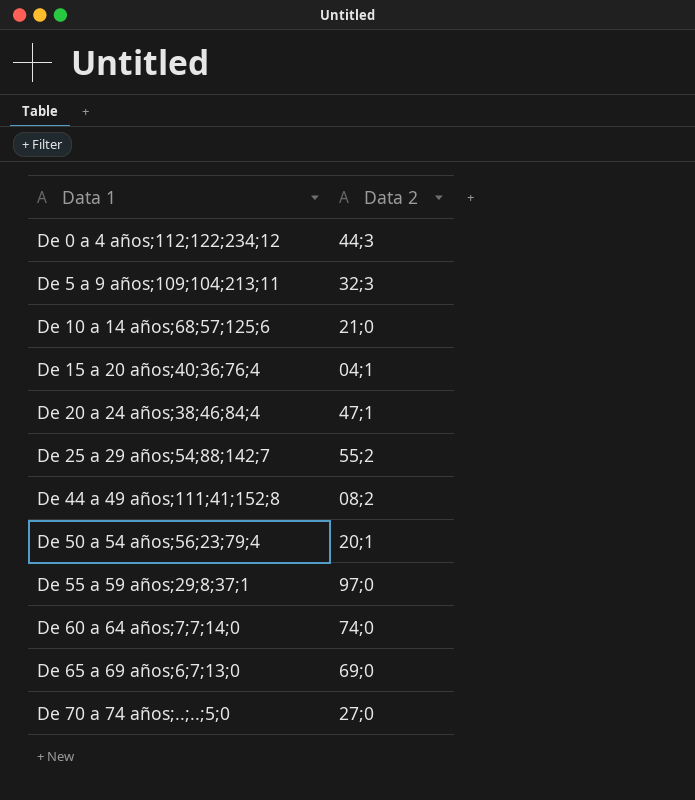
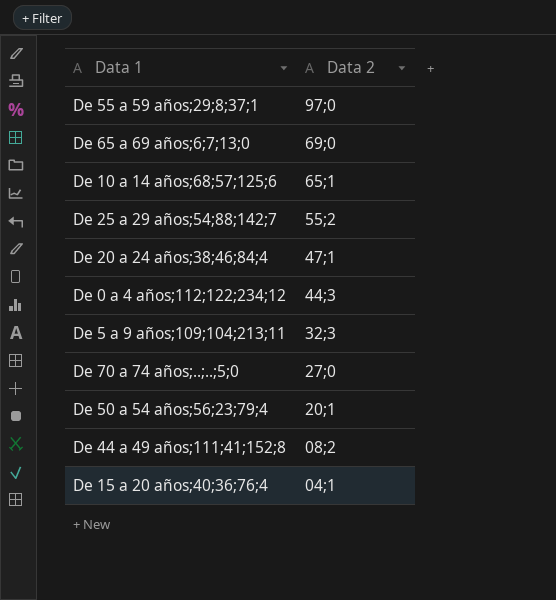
row order: Data 1 ascending -> Data 2 descending
row De 60 a 64 años;7;7;14;0: 74;0 -> none
De 10 a 14 años;68;57;125;6 | Data 2: 21;0 -> 65;1

